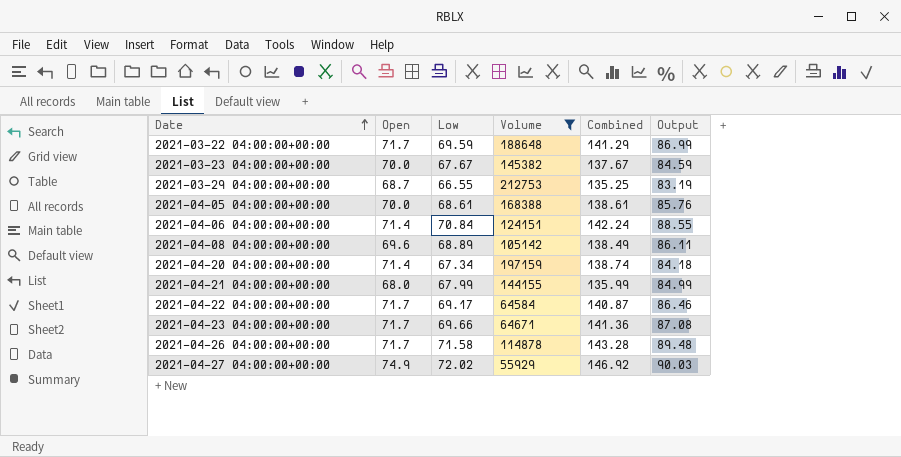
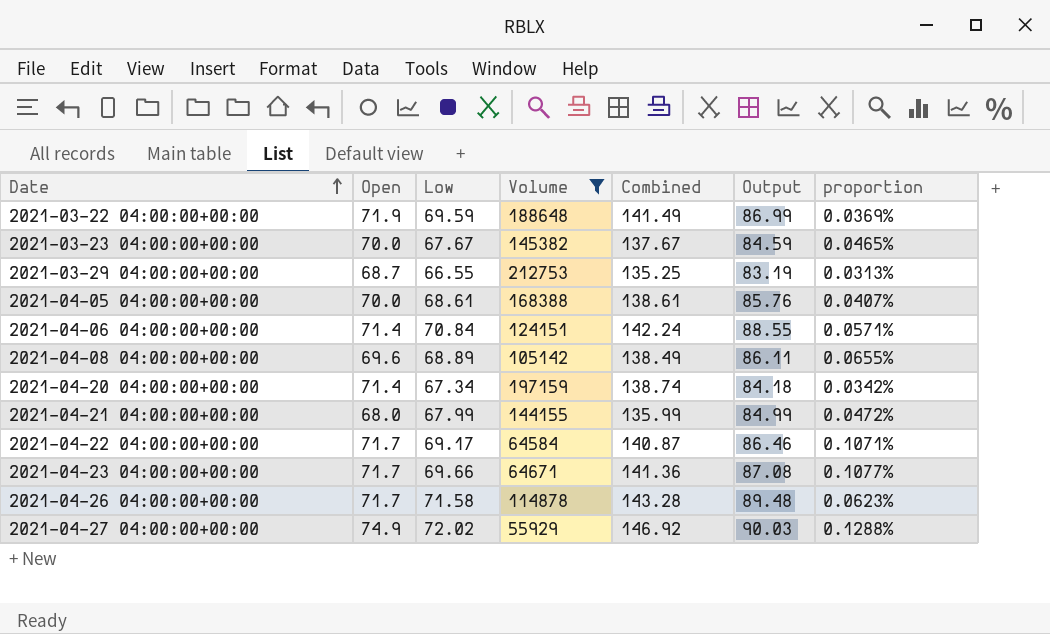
column proportion | formula: none -> [Low] / [Volume]
2021-03-22 04:00:00+00:00 | Open: 71.7 -> 71.9
2021-03-22 04:00:00+00:00 | Combined: 141.29 -> 141.49

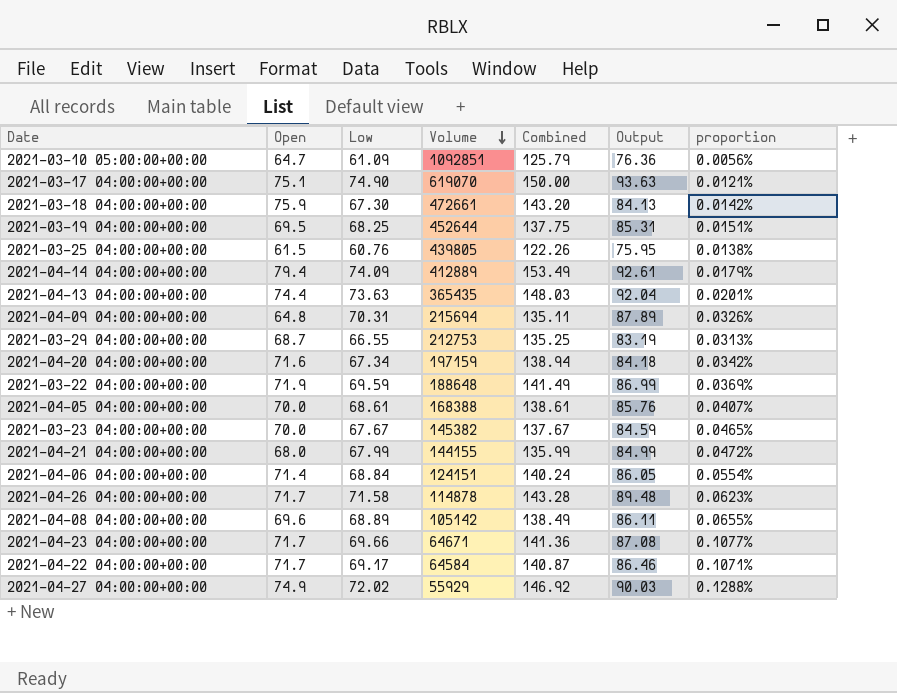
filter: Volume <= 212753 -> none
row order: Date ascending -> Volume descending
2021-04-20 04:00:00+00:00 | Open: 71.4 -> 71.6
2021-04-20 04:00:00+00:00 | Combined: 138.74 -> 138.94
2021-04-06 04:00:00+00:00 | Low: 70.84 -> 68.84
2021-04-06 04:00:00+00:00 | Combined: 142.24 -> 140.24
2021-04-06 04:00:00+00:00 | Output: 88.55 -> 86.05
2021-04-06 04:00:00+00:00 | proportion: 0.0571% -> 0.0554%

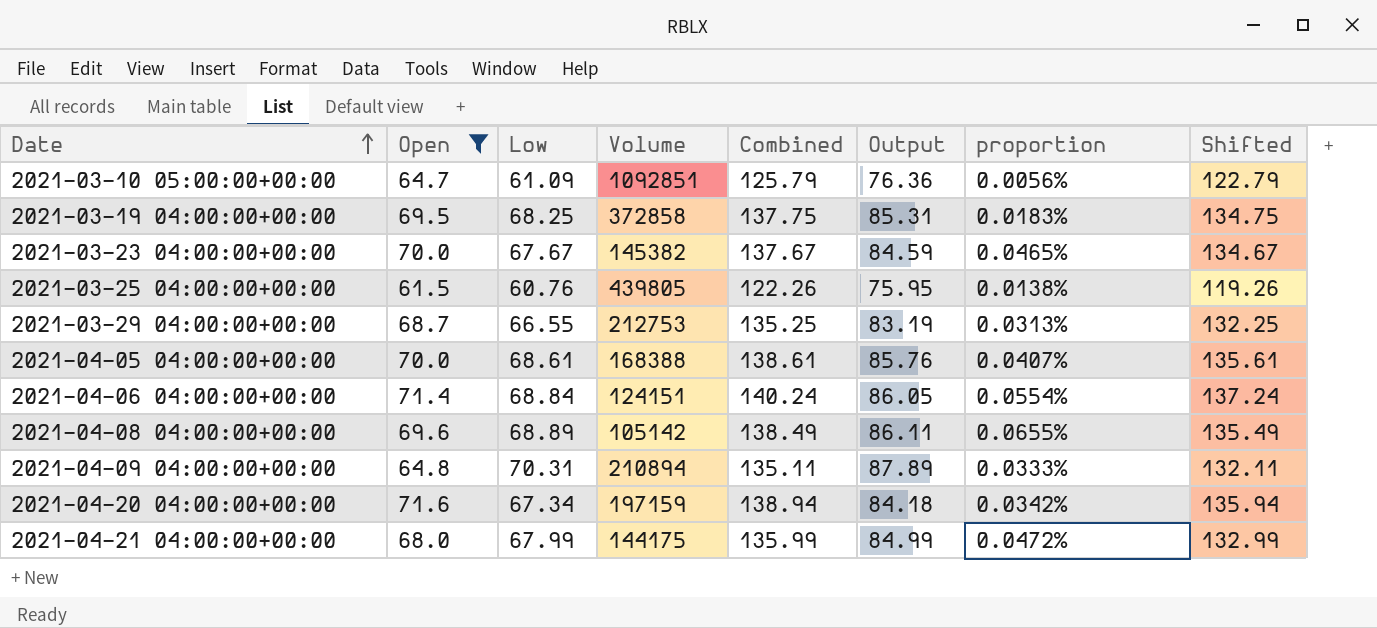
filter: none -> Open <= 71.6
row order: Volume descending -> Date ascending
column Shifted | formula: none -> [Combined] - 3
2021-03-19 04:00:00+00:00 | Volume: 452644 -> 372858
2021-03-19 04:00:00+00:00 | proportion: 0.0151% -> 0.0183%
2021-04-09 04:00:00+00:00 | Volume: 215694 -> 210894
2021-04-09 04:00:00+00:00 | proportion: 0.0326% -> 0.0333%
2021-04-21 04:00:00+00:00 | Volume: 144155 -> 144175

